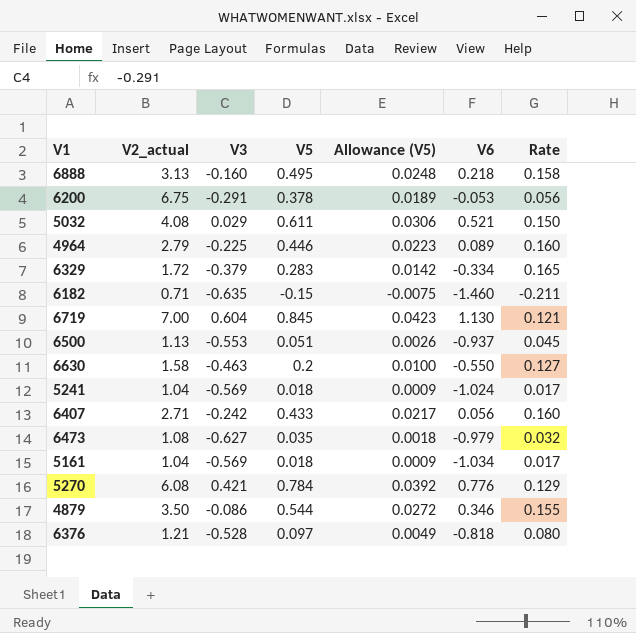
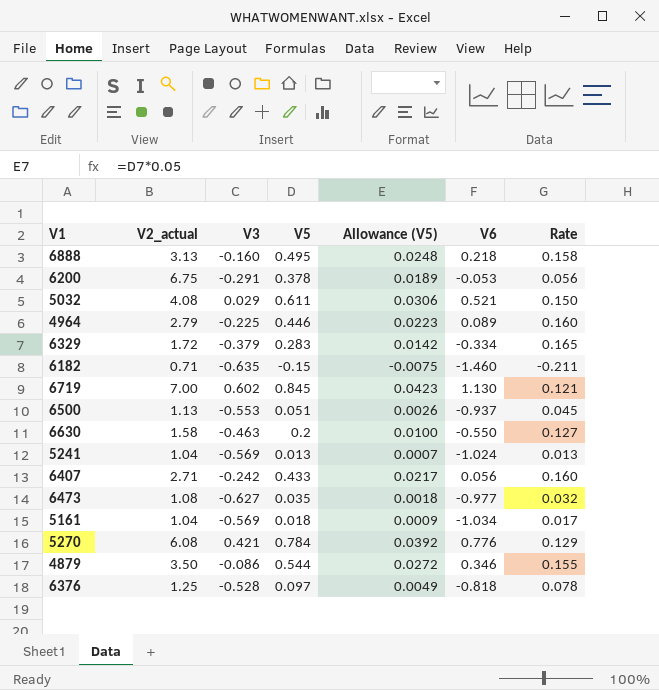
6719 | V3: 0.604 -> 0.602
5241 | V5: 0.018 -> 0.013
5241 | Allowance (V5): 0.0009 -> 0.0007
5241 | Rate: 0.017 -> 0.013
6473 | V6: -0.979 -> -0.977
6376 | V2_actual: 1.21 -> 1.25
6376 | Rate: 0.080 -> 0.078

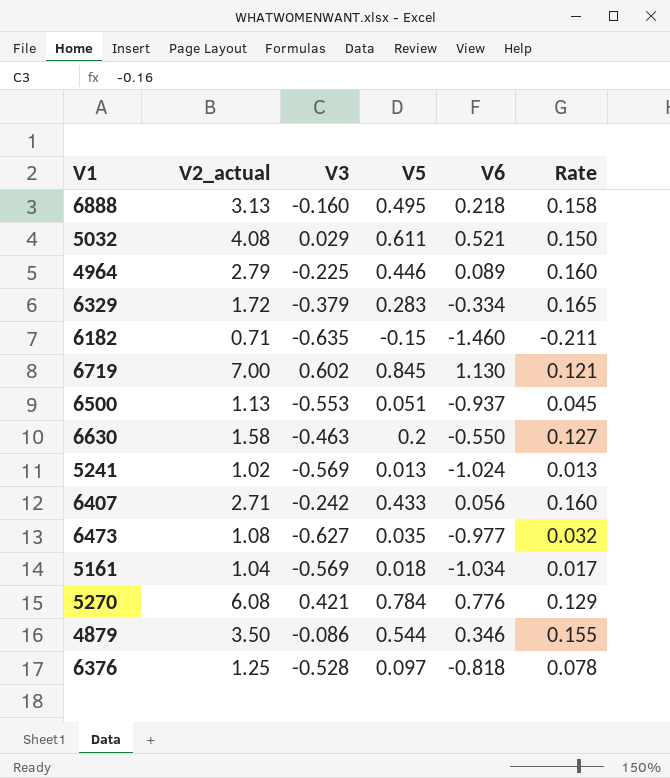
column Allowance (V5) | formula: [V5] * 0.05 -> none
row 6200: 6.75 | -0.291 | 0.378 | 0.0189 | -0.053 | 0.056 -> none
5241 | V2_actual: 1.04 -> 1.02

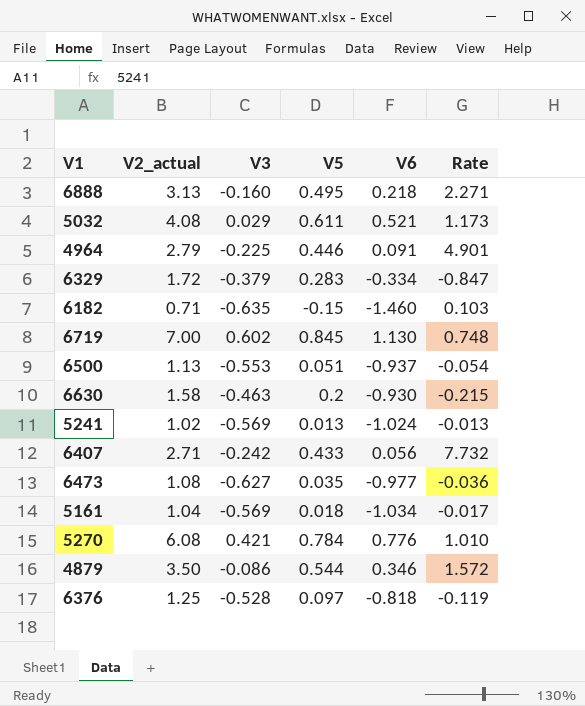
column Rate | formula: [V5] / [V2_actual] -> [V5] / [V6]
4964 | V6: 0.089 -> 0.091
6630 | V6: -0.550 -> -0.930

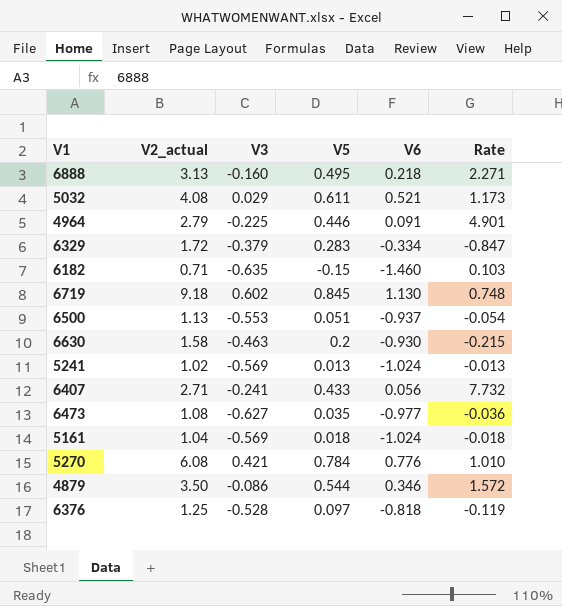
6719 | V2_actual: 7.00 -> 9.18
6407 | V3: -0.242 -> -0.241
5161 | V6: -1.034 -> -1.024
5161 | Rate: -0.017 -> -0.018

